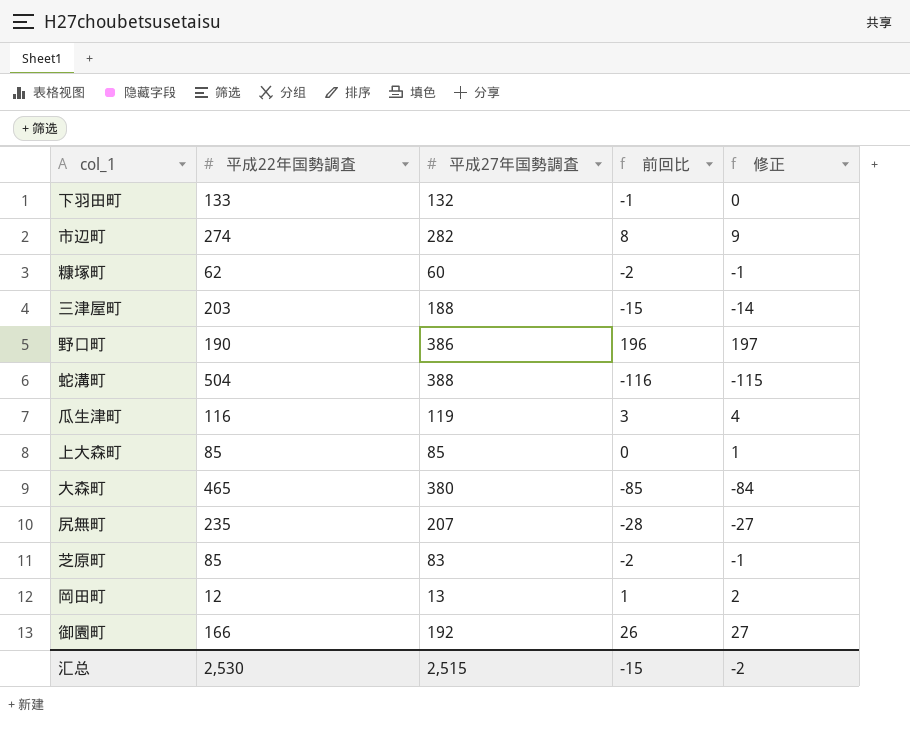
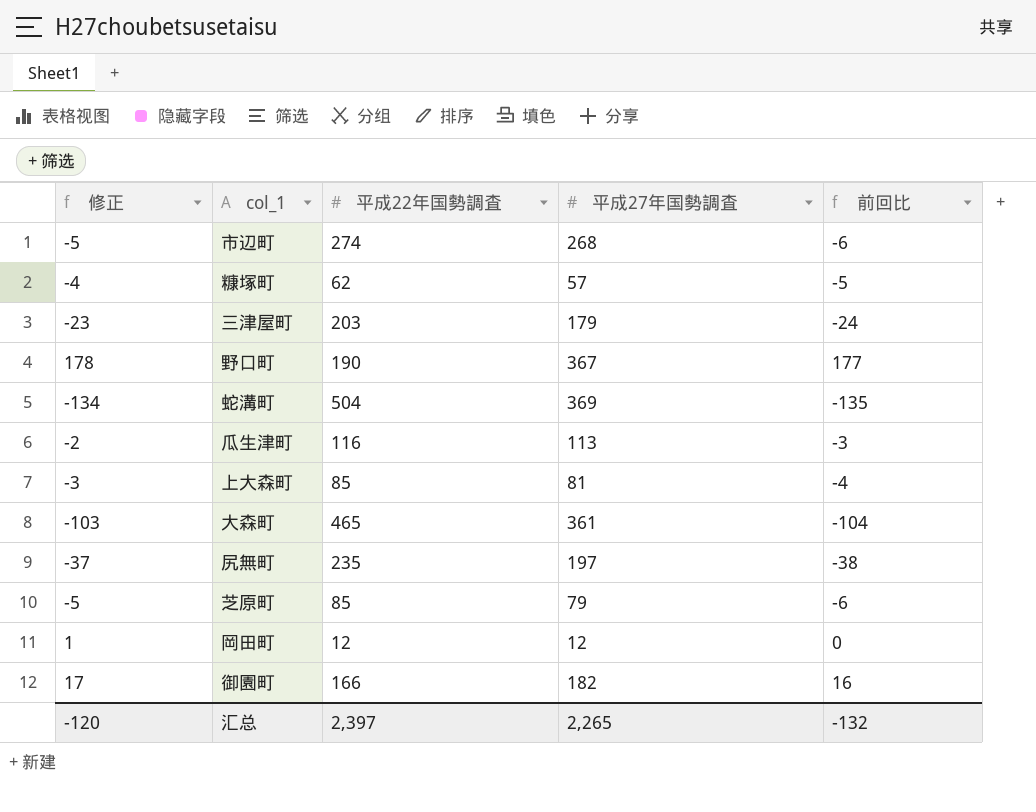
column 修正 | position: 5 -> 1
row 下羽田町: 133 | 132 | -1 | 0 -> none
市辺町 | 修正: 9 -> -5
市辺町 | 平成27年国勢調査: 282 -> 268
市辺町 | 前回比: 8 -> -6
糠塚町 | 修正: -1 -> -4
糠塚町 | 平成27年国勢調査: 60 -> 57
糠塚町 | 前回比: -2 -> -5
三津屋町 | 修正: -14 -> -23
三津屋町 | 平成27年国勢調査: 188 -> 179
三津屋町 | 前回比: -15 -> -24
野口町 | 修正: 197 -> 178
野口町 | 平成27年国勢調査: 386 -> 367
野口町 | 前回比: 196 -> 177
蛇溝町 | 修正: -115 -> -134
蛇溝町 | 平成27年国勢調査: 388 -> 369
蛇溝町 | 前回比: -116 -> -135
瓜生津町 | 修正: 4 -> -2
瓜生津町 | 平成27年国勢調査: 119 -> 113
瓜生津町 | 前回比: 3 -> -3
上大森町 | 修正: 1 -> -3
上大森町 | 平成27年国勢調査: 85 -> 81
上大森町 | 前回比: 0 -> -4
大森町 | 修正: -84 -> -103
大森町 | 平成27年国勢調査: 380 -> 361
大森町 | 前回比: -85 -> -104
尻無町 | 修正: -27 -> -37
尻無町 | 平成27年国勢調査: 207 -> 197
尻無町 | 前回比: -28 -> -38
芝原町 | 修正: -1 -> -5
芝原町 | 平成27年国勢調査: 83 -> 79
芝原町 | 前回比: -2 -> -6
岡田町 | 修正: 2 -> 1
岡田町 | 平成27年国勢調査: 13 -> 12
岡田町 | 前回比: 1 -> 0
御園町 | 修正: 27 -> 17
御園町 | 平成27年国勢調査: 192 -> 182
御園町 | 前回比: 26 -> 16
汇总 | 修正: -2 -> -120
汇总 | 平成22年国勢調査: 2,530 -> 2,397
汇总 | 平成27年国勢調査: 2,515 -> 2,265
汇总 | 前回比: -15 -> -132

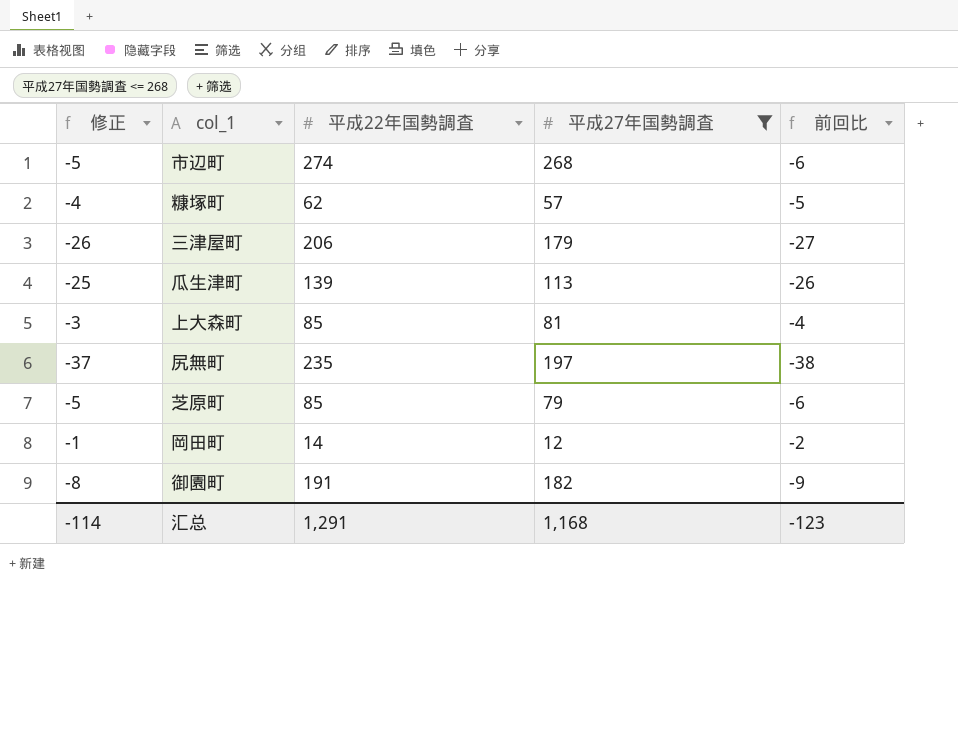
filter: none -> 平成27年国勢調査 <= 268
三津屋町 | 修正: -23 -> -26
三津屋町 | 平成22年国勢調査: 203 -> 206
三津屋町 | 前回比: -24 -> -27
瓜生津町 | 修正: -2 -> -25
瓜生津町 | 平成22年国勢調査: 116 -> 139
瓜生津町 | 前回比: -3 -> -26
岡田町 | 修正: 1 -> -1
岡田町 | 平成22年国勢調査: 12 -> 14
岡田町 | 前回比: 0 -> -2
御園町 | 修正: 17 -> -8
御園町 | 平成22年国勢調査: 166 -> 191
御園町 | 前回比: 16 -> -9
汇总 | 修正: -120 -> -114
汇总 | 平成22年国勢調査: 2,397 -> 1,291
汇总 | 平成27年国勢調査: 2,265 -> 1,168
汇总 | 前回比: -132 -> -123

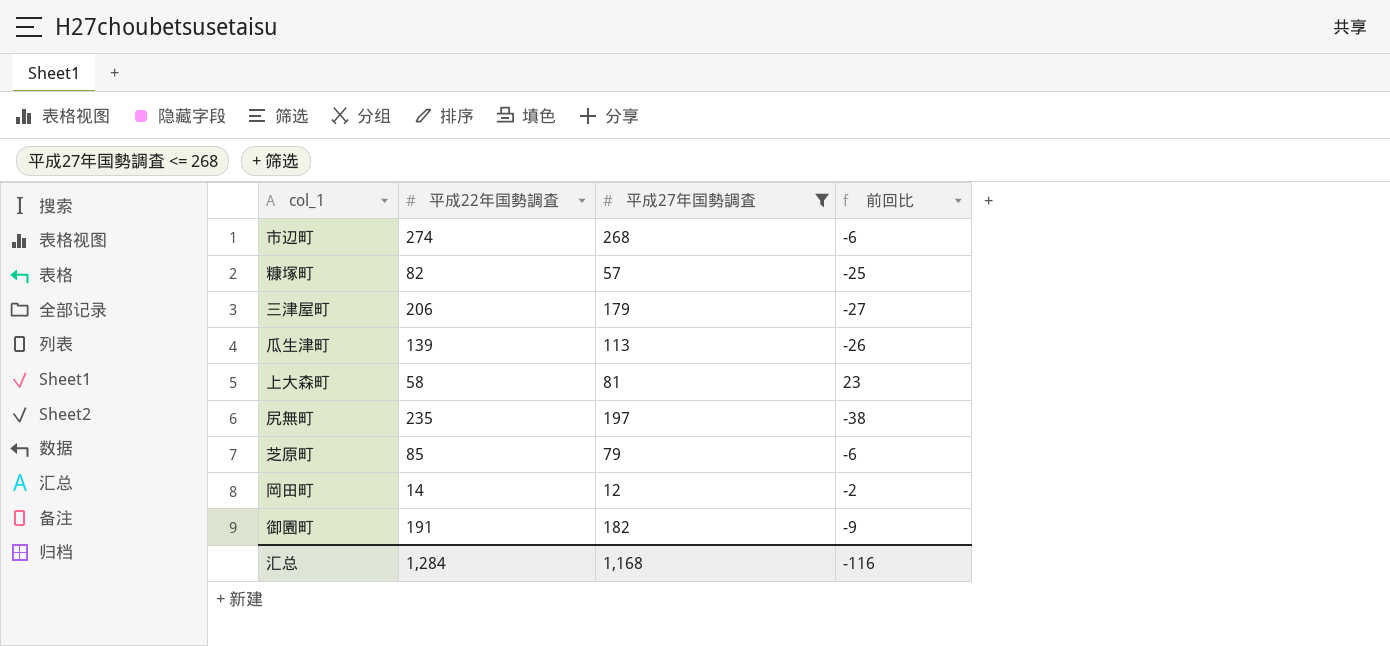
column 修正 | formula: [前回比] + 1 -> none
糠塚町 | 平成22年国勢調査: 62 -> 82
糠塚町 | 前回比: -5 -> -25
上大森町 | 平成22年国勢調査: 85 -> 58
上大森町 | 前回比: -4 -> 23
汇总 | 平成22年国勢調査: 1,291 -> 1,284
汇总 | 前回比: -123 -> -116

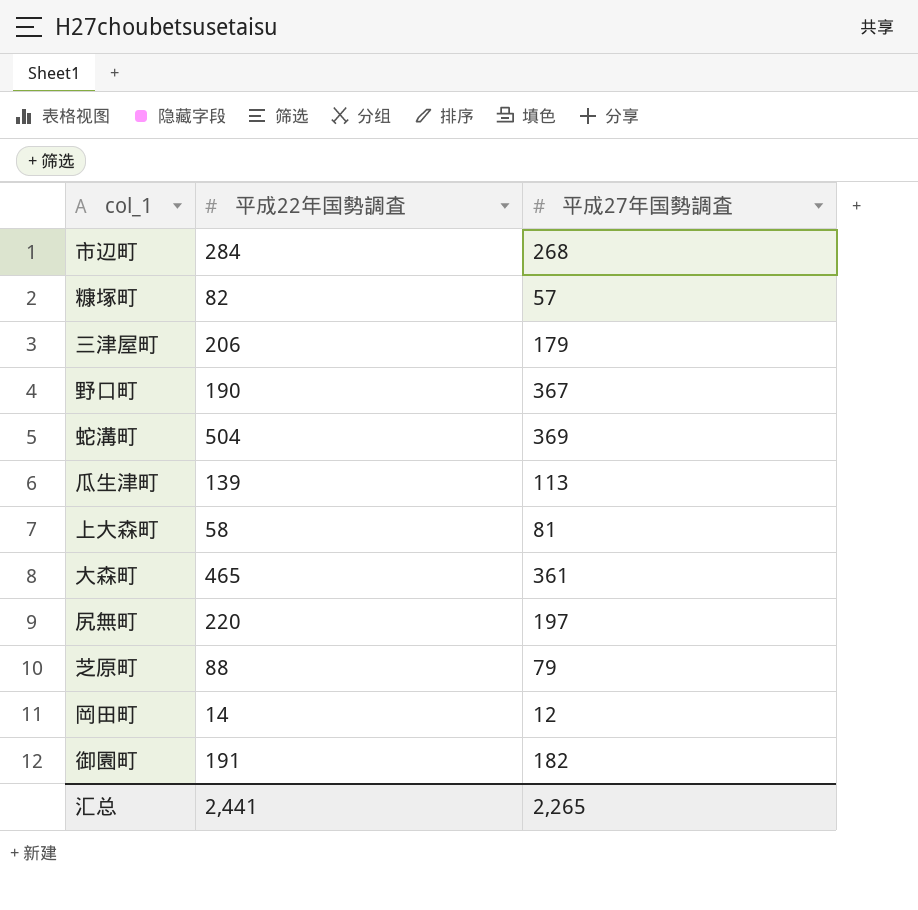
filter: 平成27年国勢調査 <= 268 -> none
column 前回比 | formula: [平成27年国勢調査] - [平成22年国勢調査] -> none
市辺町 | 平成22年国勢調査: 274 -> 284
尻無町 | 平成22年国勢調査: 235 -> 220
芝原町 | 平成22年国勢調査: 85 -> 88
汇总 | 平成22年国勢調査: 1,284 -> 2,441
汇总 | 平成27年国勢調査: 1,168 -> 2,265

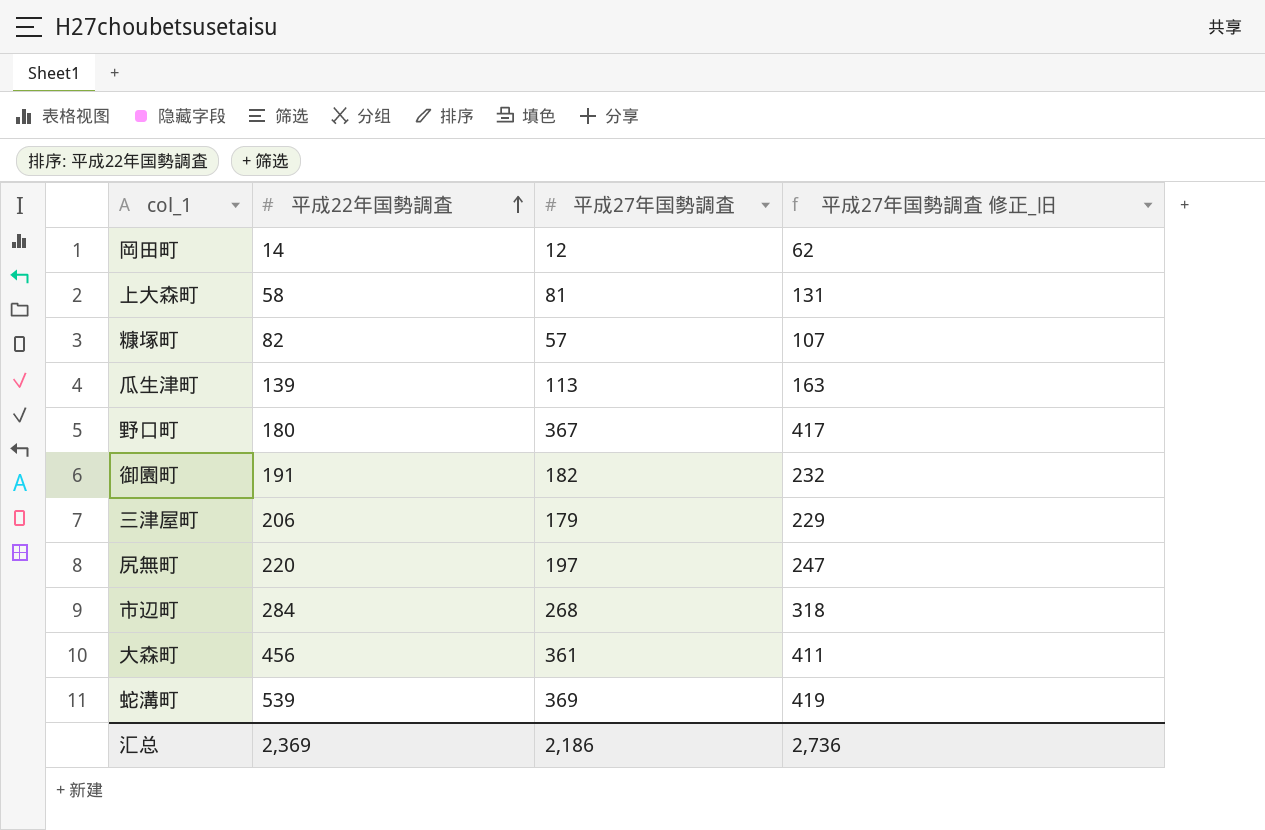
row order: none -> 平成22年国勢調査 ascending
column 平成27年国勢調査 修正_旧 | formula: none -> [平成27年国勢調査] + 50
row 芝原町: 88 | 79 -> none
野口町 | 平成22年国勢調査: 190 -> 180
大森町 | 平成22年国勢調査: 465 -> 456
蛇溝町 | 平成22年国勢調査: 504 -> 539
汇总 | 平成22年国勢調査: 2,441 -> 2,369
汇总 | 平成27年国勢調査: 2,265 -> 2,186

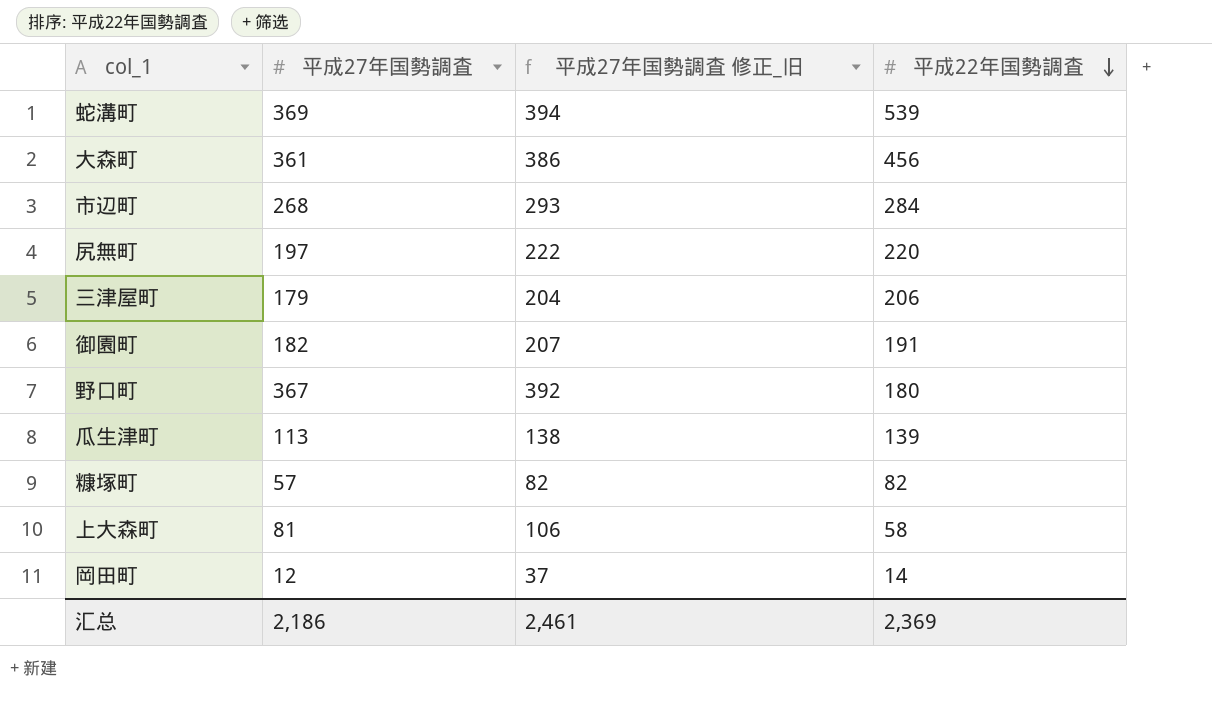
row order: 平成22年国勢調査 ascending -> 平成22年国勢調査 descending
column 平成27年国勢調査 修正_旧 | formula: [平成27年国勢調査] + 50 -> [平成27年国勢調査] + 25
column 平成22年国勢調査 | position: 2 -> 4
汇总 | 平成27年国勢調査 修正_旧: 2,736 -> 2,461

